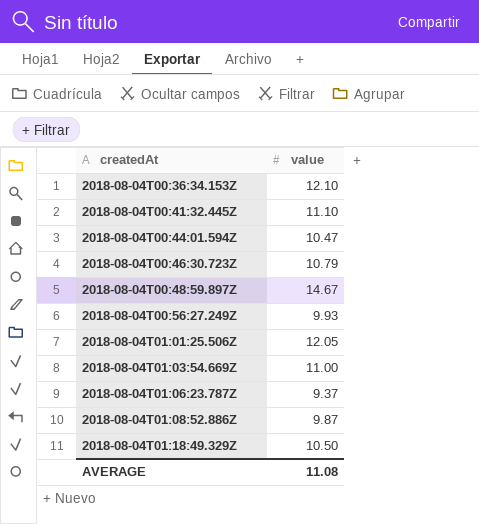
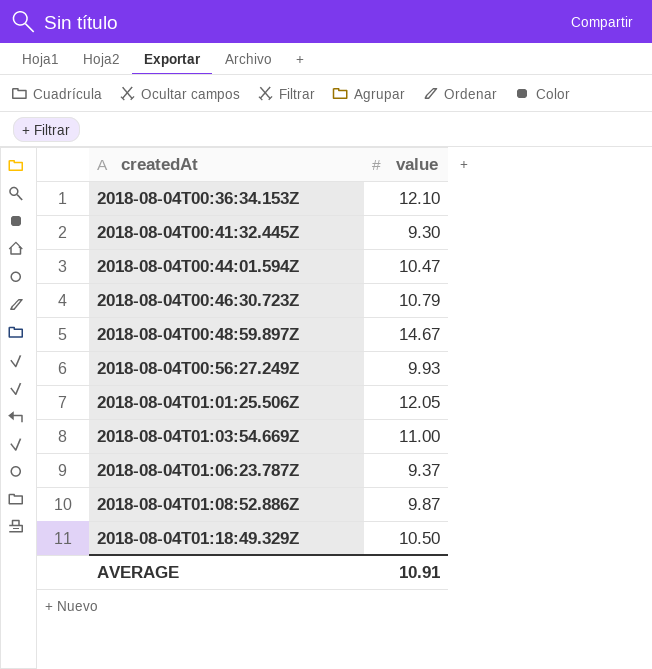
2018-08-04T00:41:32.445Z | value: 11.10 -> 9.30
AVERAGE | value: 11.08 -> 10.91

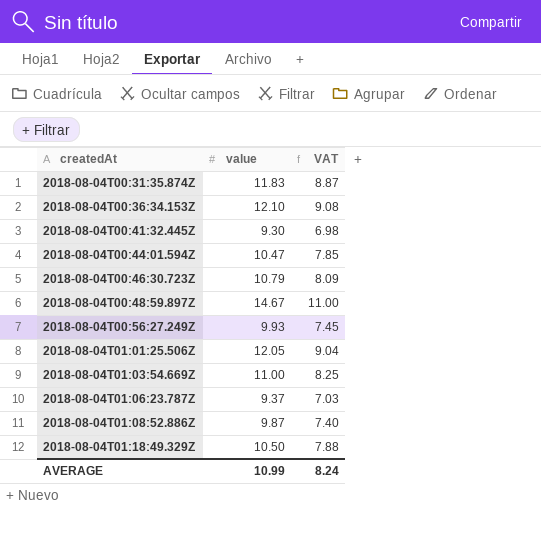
column VAT | formula: none -> [value] * 0.75
row 2018-08-04T00:31:35.874Z: none -> 11.83 | 8.87
AVERAGE | value: 10.91 -> 10.99

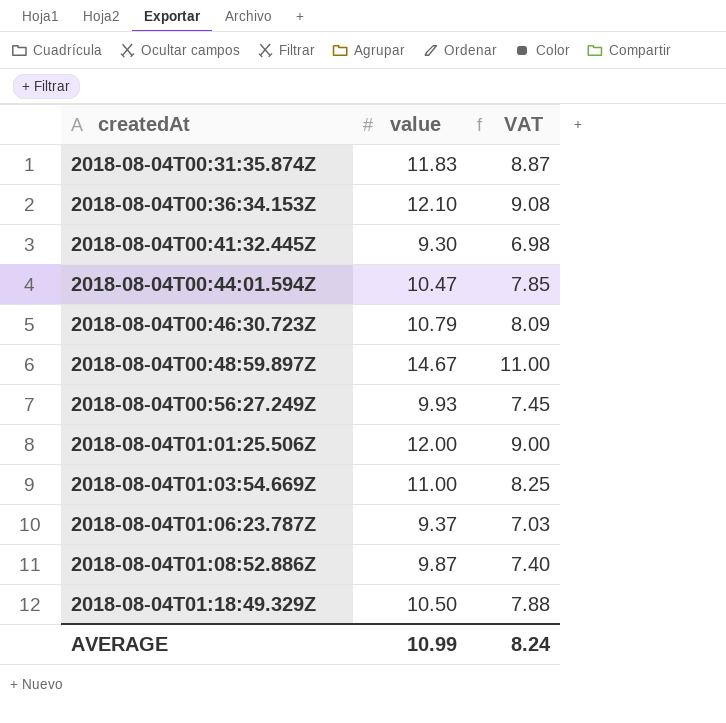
2018-08-04T01:01:25.506Z | value: 12.05 -> 12.00
2018-08-04T01:01:25.506Z | VAT: 9.04 -> 9.00

